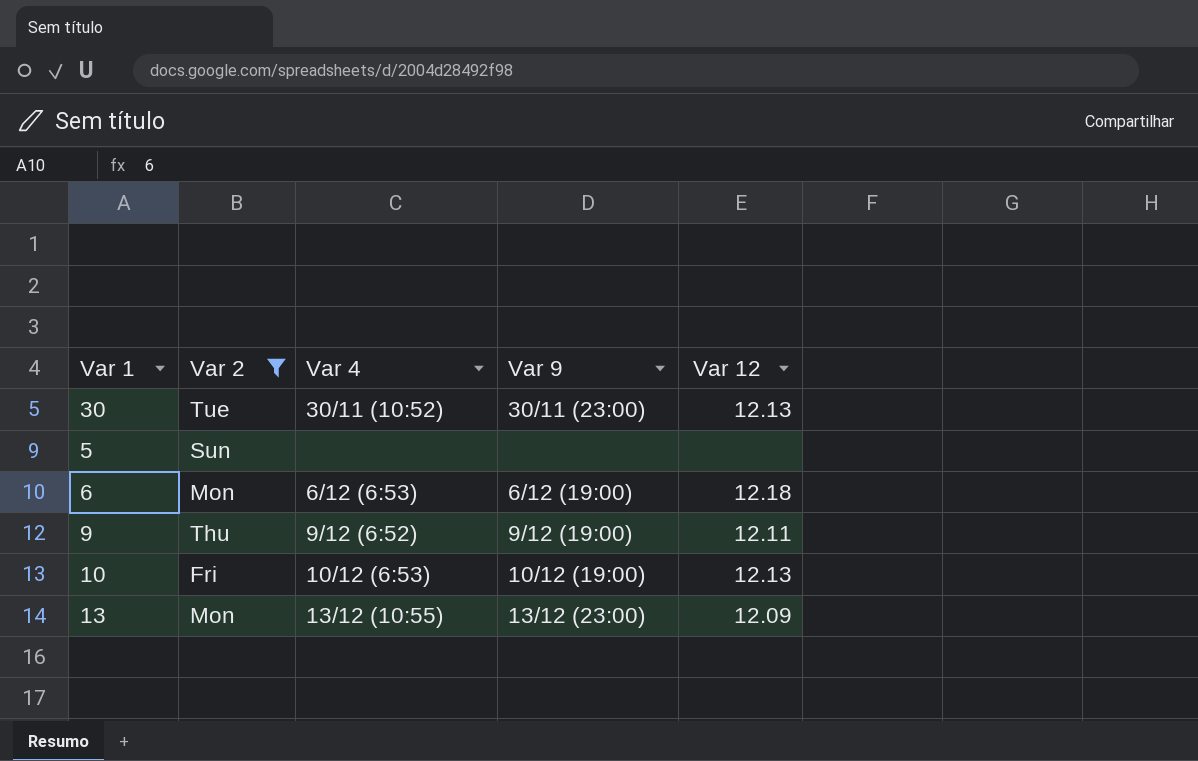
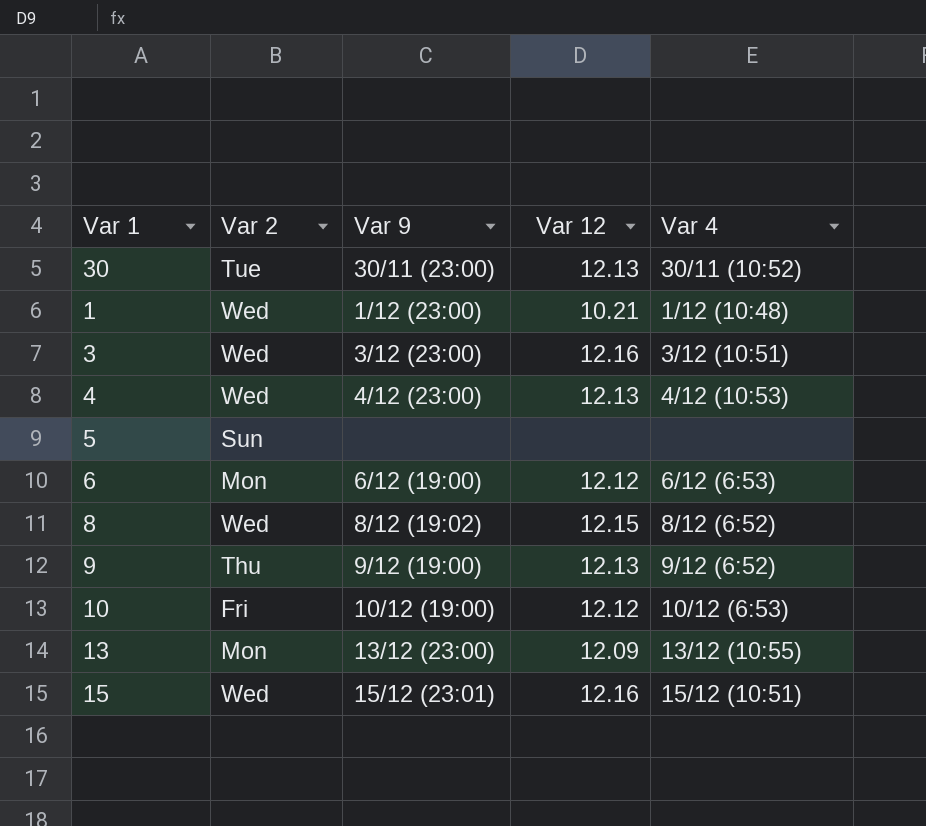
filter: Var 2 != Wed -> none
column Var 4 | position: 3 -> 5
6 | Var 12: 12.18 -> 12.12
9 | Var 12: 12.11 -> 12.13
10 | Var 12: 12.13 -> 12.12

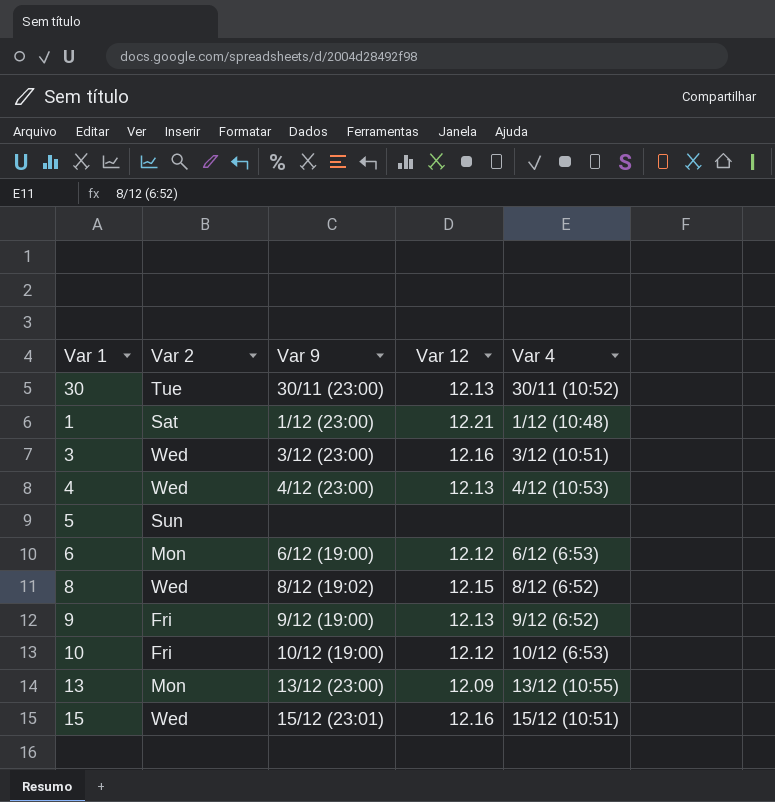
1 | Var 2: Wed -> Sat
1 | Var 12: 10.21 -> 12.21
9 | Var 2: Thu -> Fri

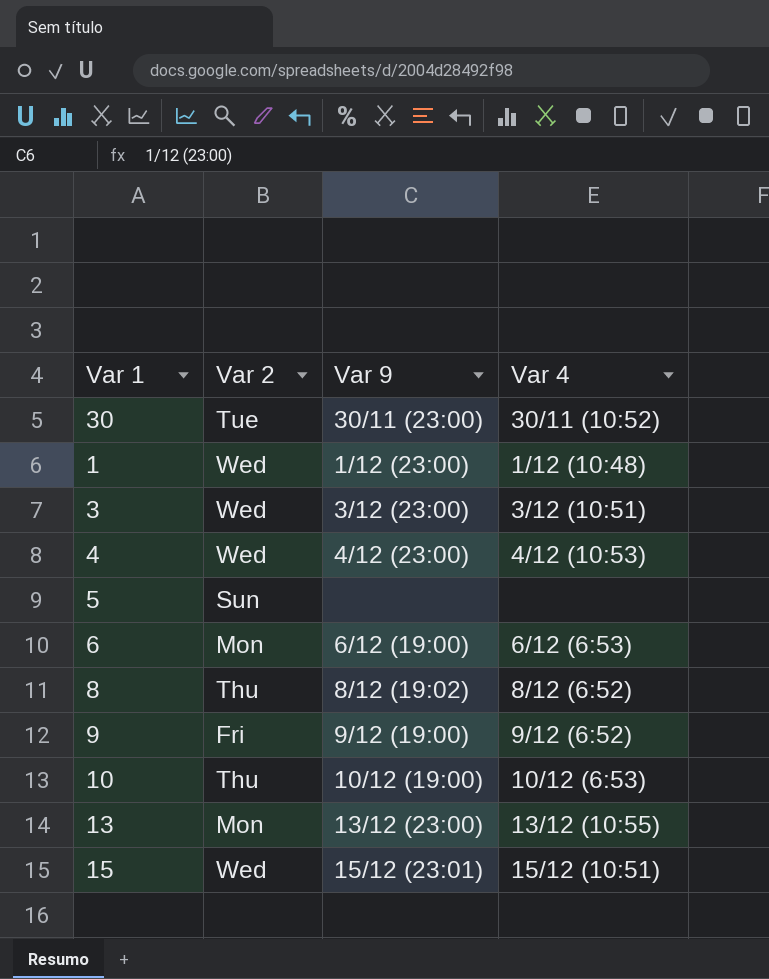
column Var 12 | position: 4 -> none
1 | Var 2: Sat -> Wed
8 | Var 2: Wed -> Thu
10 | Var 2: Fri -> Thu

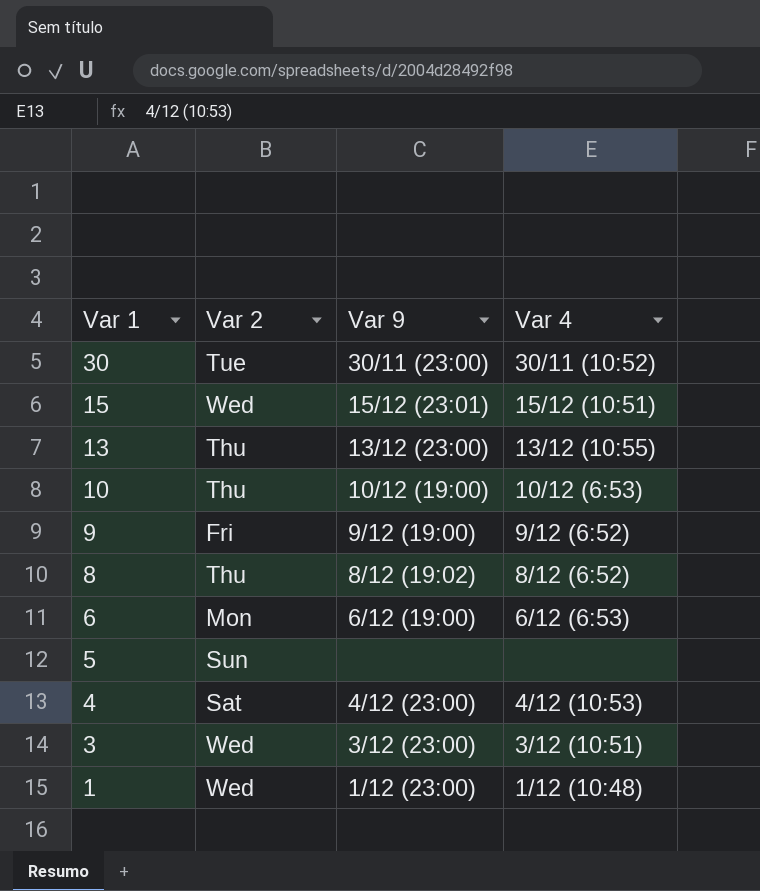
row order: none -> Var 1 descending
13 | Var 2: Mon -> Thu
4 | Var 2: Wed -> Sat

